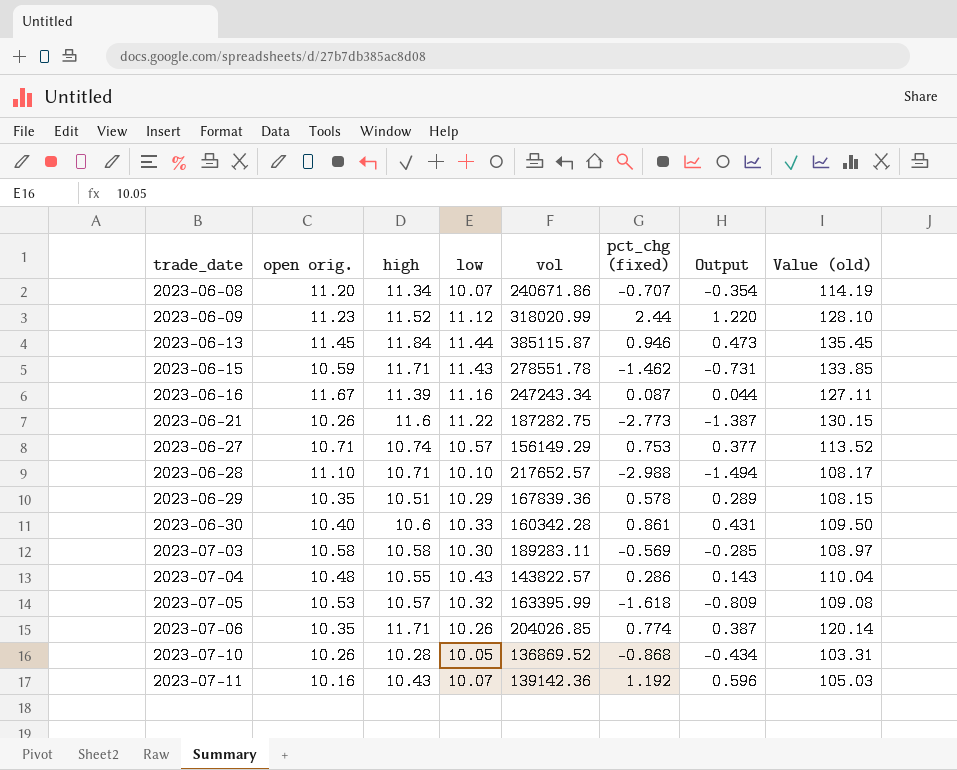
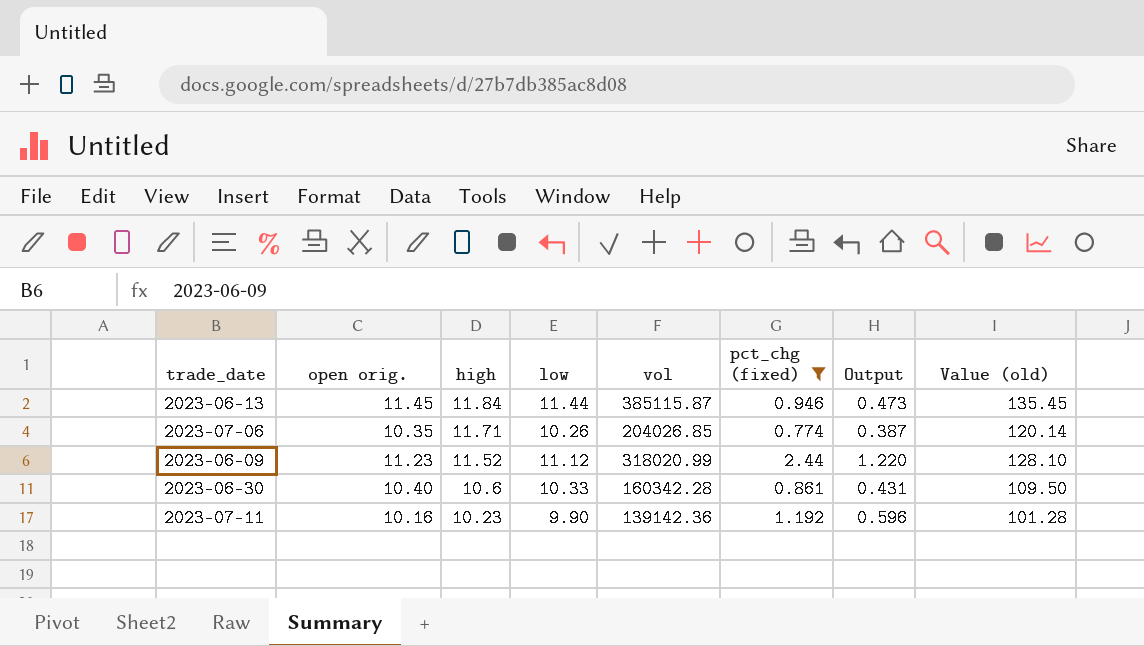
filter: none -> pct_chg (fixed) >= 0.774
row order: trade_date ascending -> high descending
2023-07-11 | high: 10.43 -> 10.23
2023-07-11 | low: 10.07 -> 9.90
2023-07-11 | Value (old): 105.03 -> 101.28

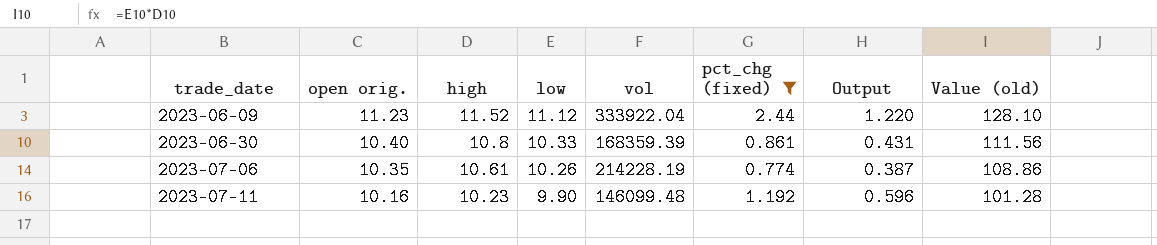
row order: high descending -> trade_date ascending
row 2023-06-13: 11.45 | 11.84 | 11.44 | 385115.87 | 0.946 | 0.473 | 135.45 -> none
2023-06-09 | vol: 318020.99 -> 333922.04
2023-06-30 | high: 10.6 -> 10.8
2023-06-30 | vol: 160342.28 -> 168359.39
2023-06-30 | Value (old): 109.50 -> 111.56
2023-07-06 | high: 11.71 -> 10.61
2023-07-06 | vol: 204026.85 -> 214228.19
2023-07-06 | Value (old): 120.14 -> 108.86
2023-07-11 | vol: 139142.36 -> 146099.48

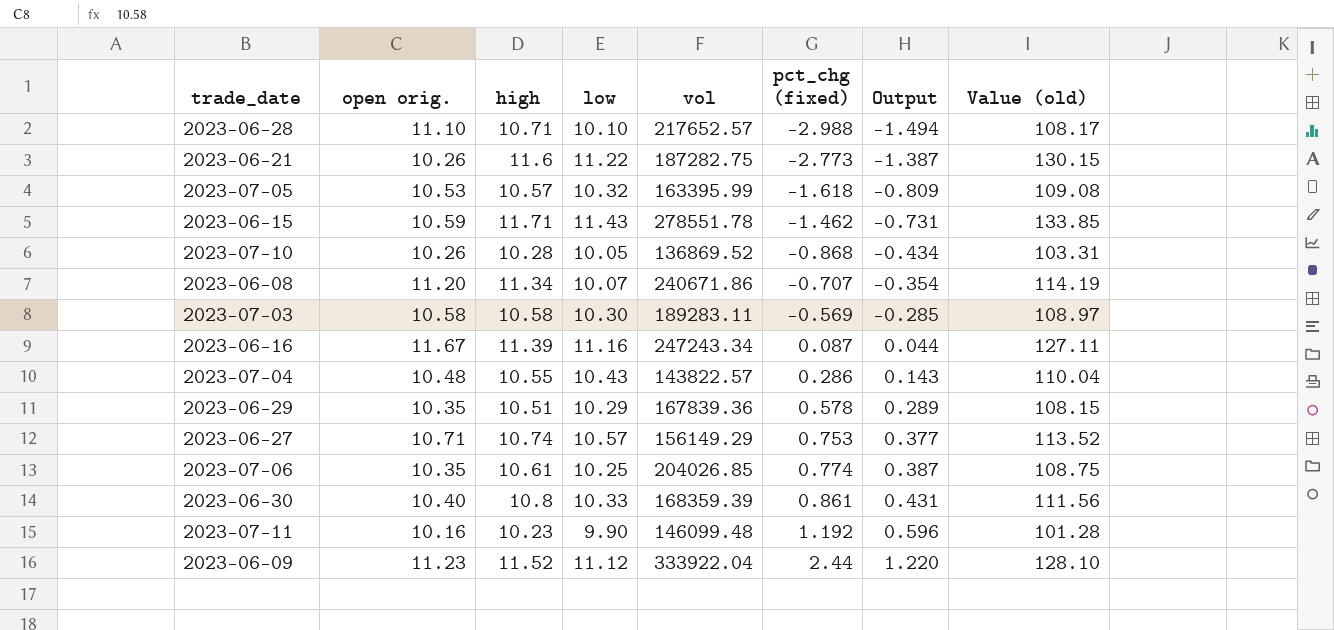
filter: pct_chg (fixed) >= 0.774 -> none
row order: trade_date ascending -> pct_chg (fixed) ascending
2023-07-06 | low: 10.26 -> 10.25
2023-07-06 | vol: 214228.19 -> 204026.85
2023-07-06 | Value (old): 108.86 -> 108.75

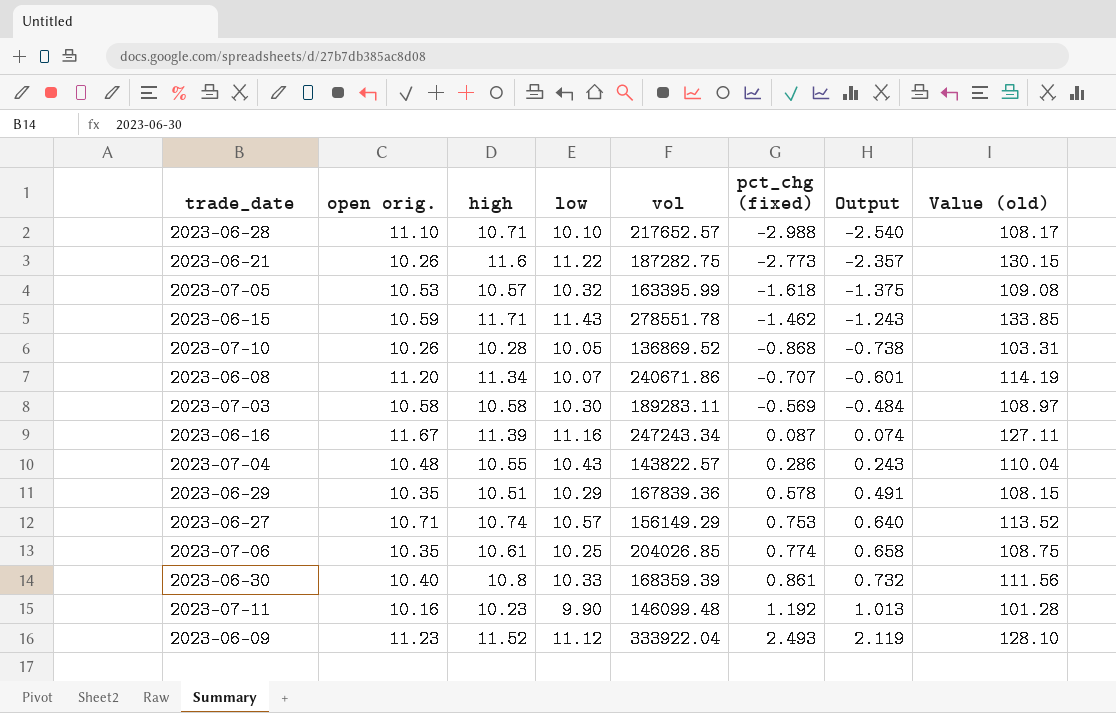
column Output | formula: [pct_chg (fixed)] * 0.5 -> [pct_chg (fixed)] * 0.85
2023-06-09 | pct_chg (fixed): 2.44 -> 2.493

